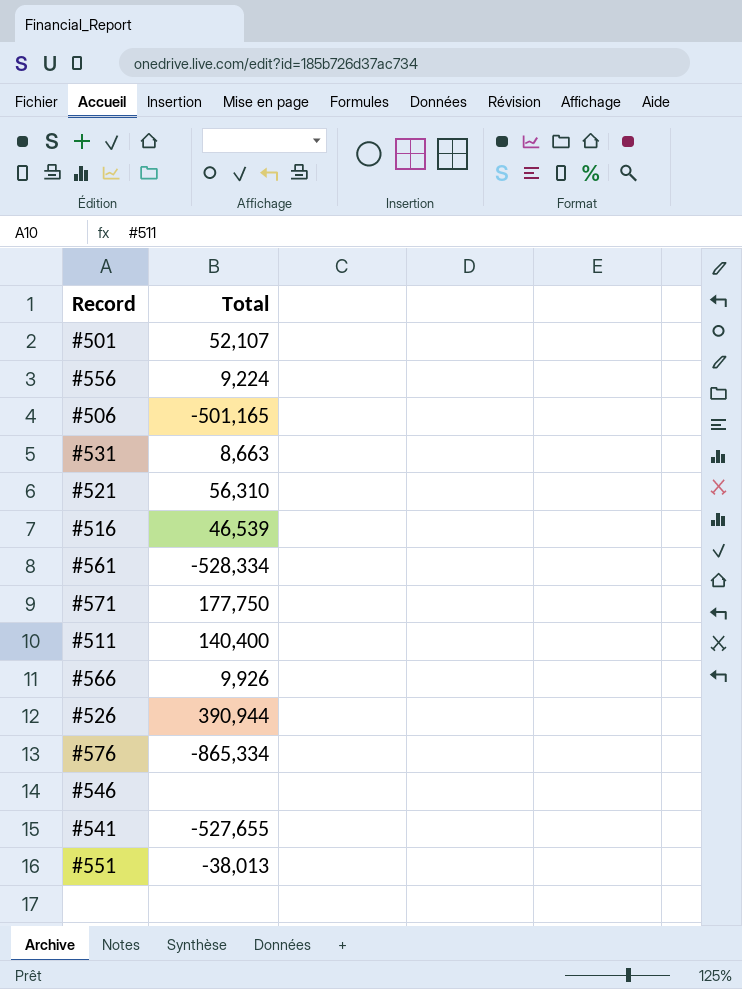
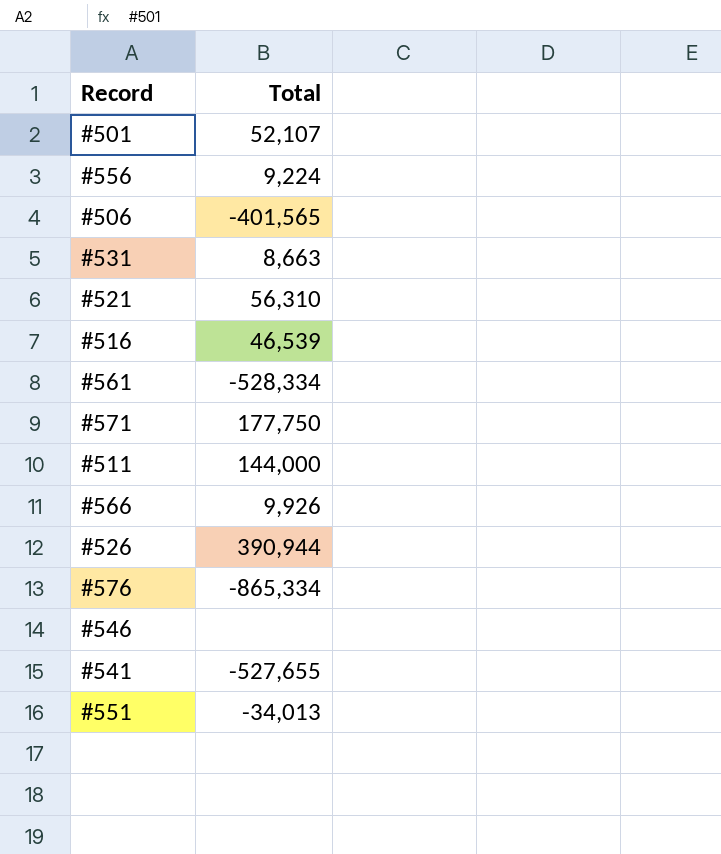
#506 | Total: -501,165 -> -401,565
#511 | Total: 140,400 -> 144,000
#551 | Total: -38,013 -> -34,013

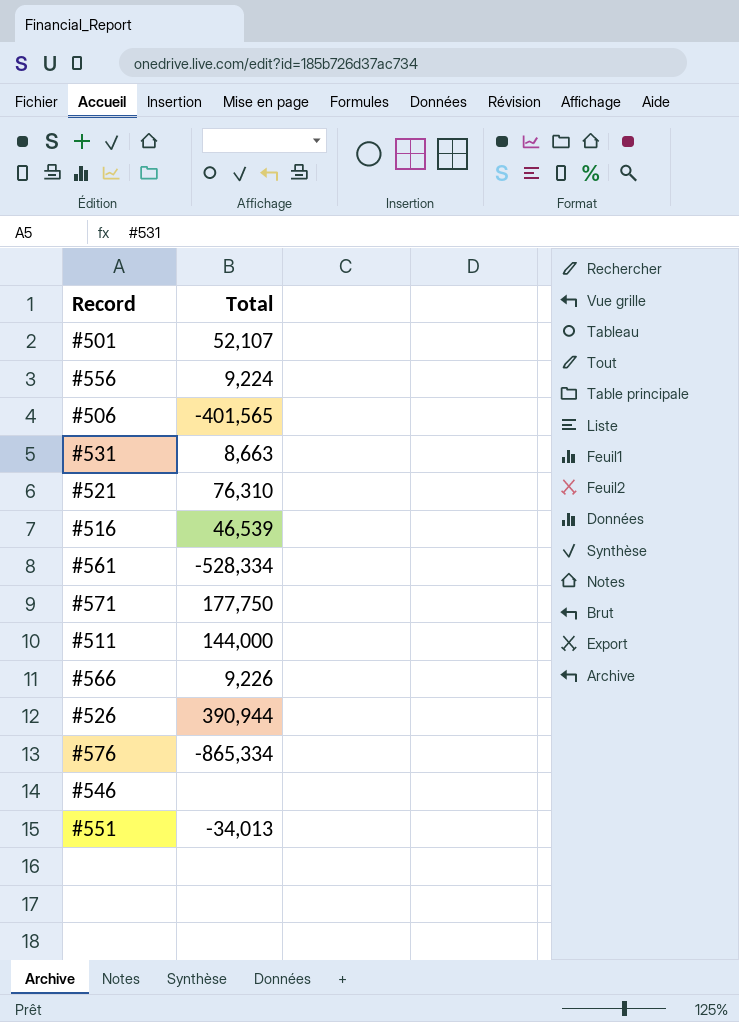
row #541: -527,655 -> none
#521 | Total: 56,310 -> 76,310
#566 | Total: 9,926 -> 9,226

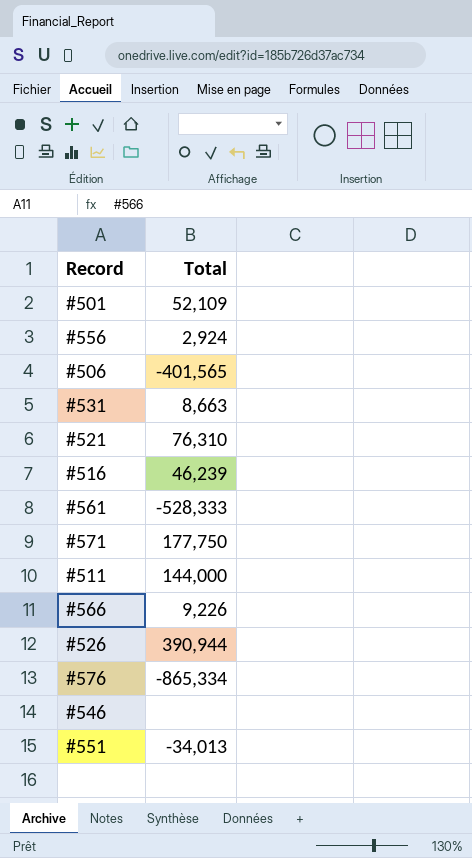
#501 | Total: 52,107 -> 52,109
#556 | Total: 9,224 -> 2,924
#516 | Total: 46,539 -> 46,239
#561 | Total: -528,334 -> -528,333

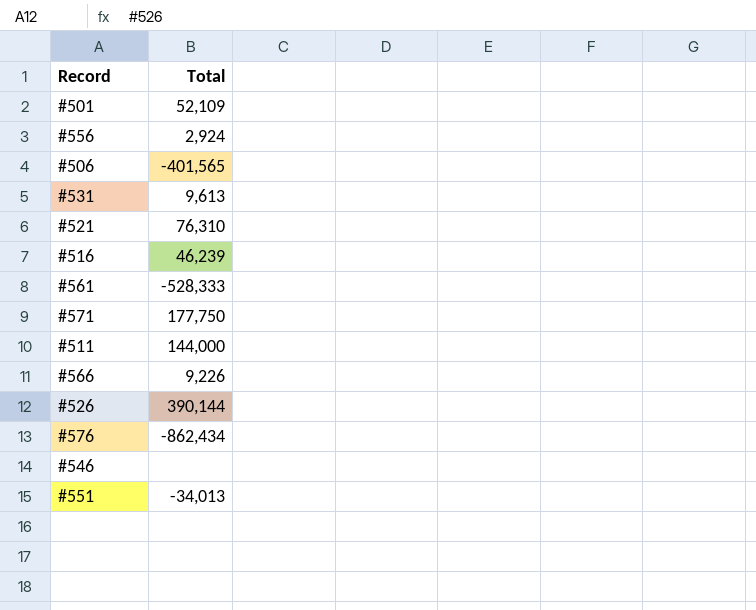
#531 | Total: 8,663 -> 9,613
#526 | Total: 390,944 -> 390,144
#576 | Total: -865,334 -> -862,434

